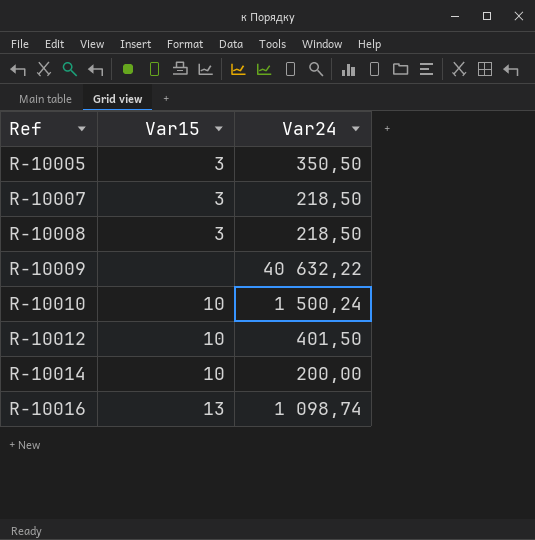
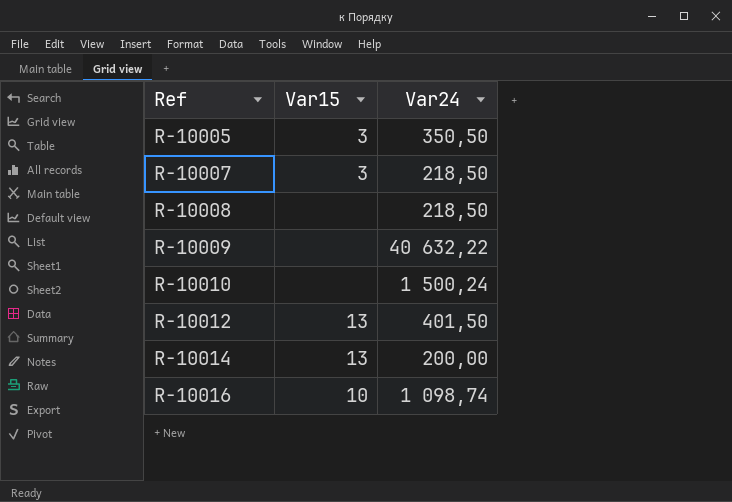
R-10008 | Var15: 3 -> none
R-10010 | Var15: 10 -> none
R-10012 | Var15: 10 -> 13
R-10014 | Var15: 10 -> 13
R-10016 | Var15: 13 -> 10

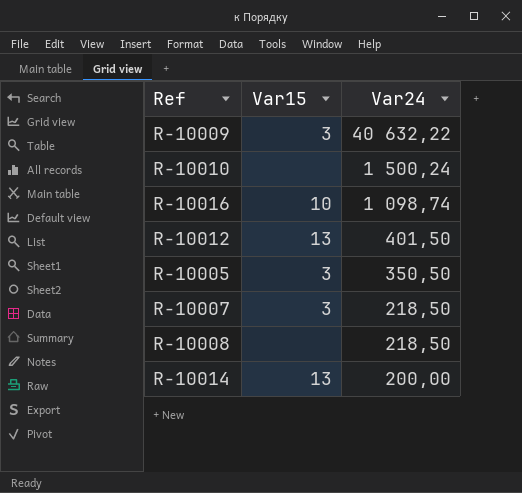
row order: Ref ascending -> Var24 descending
R-10009 | Var15: none -> 3

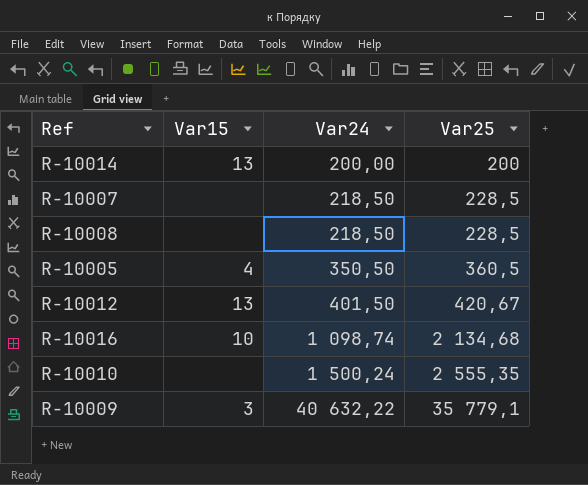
row order: Var24 descending -> Var24 ascending
column Var25 | position: none -> 4
R-10007 | Var15: 3 -> none
R-10005 | Var15: 3 -> 4

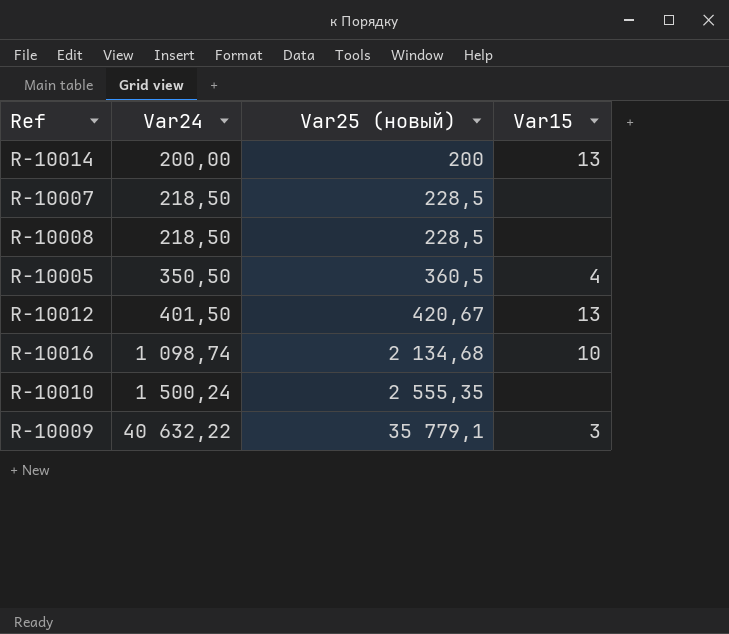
column name: Var25 -> Var25 (новый)
column Var15 | position: 2 -> 4

